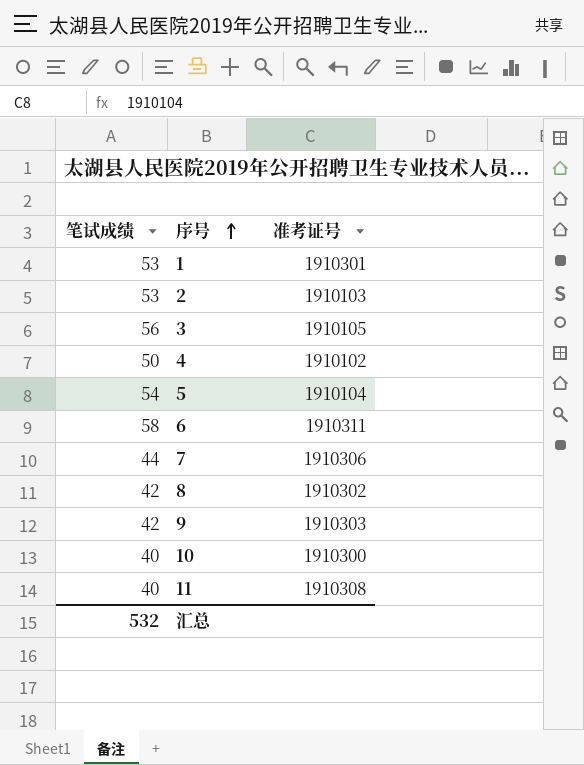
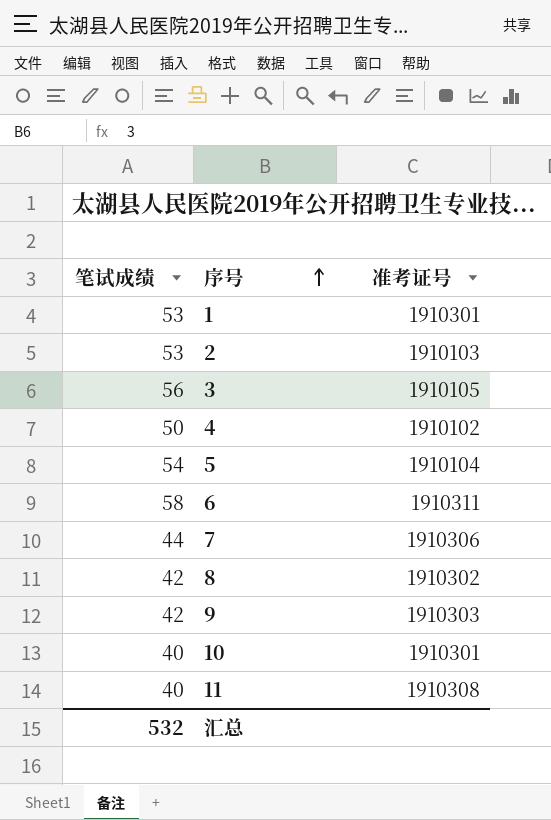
10 | 准考证号: 1910300 -> 1910301

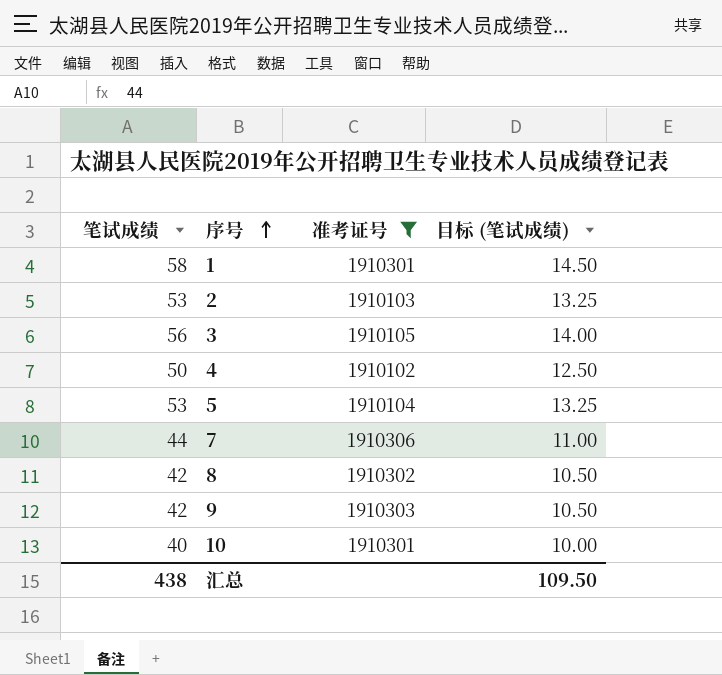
filter: none -> 准考证号 <= 1910306
column 目标 (笔试成绩) | formula: none -> [笔试成绩] * 0.25
1 | 笔试成绩: 53 -> 58
5 | 笔试成绩: 54 -> 53
汇总 | 笔试成绩: 532 -> 438

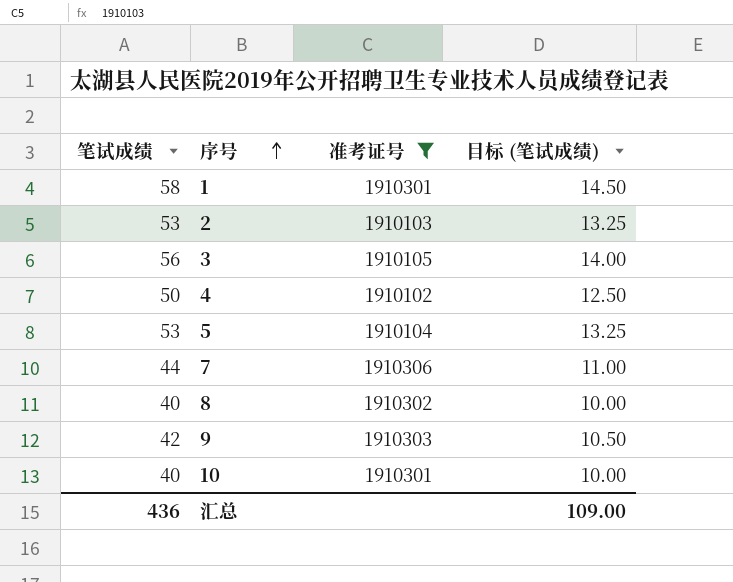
8 | 笔试成绩: 42 -> 40
8 | 目标 (笔试成绩): 10.50 -> 10.00
汇总 | 笔试成绩: 438 -> 436
汇总 | 目标 (笔试成绩): 109.50 -> 109.00

